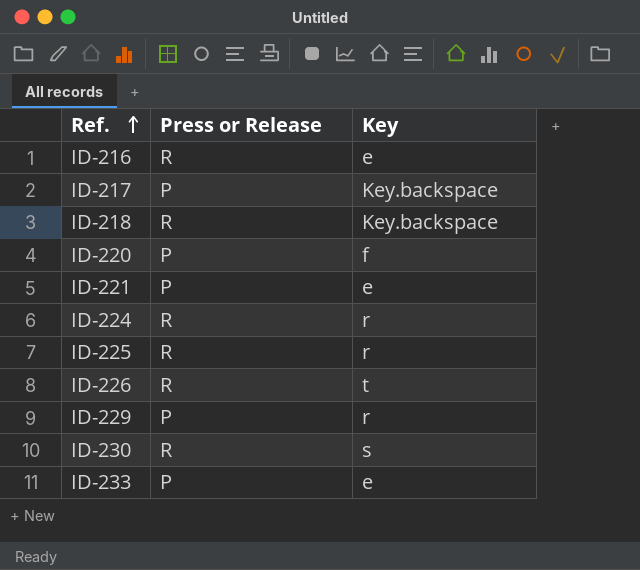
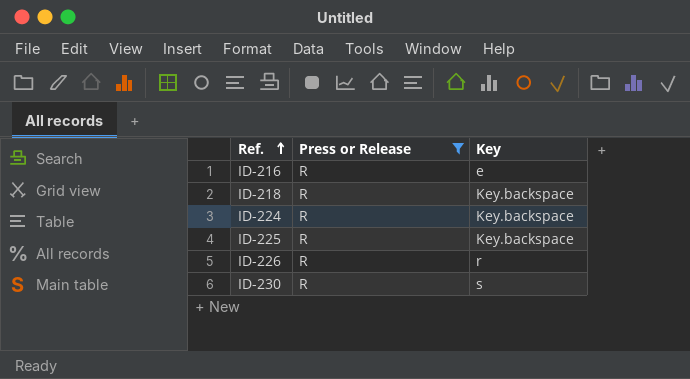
filter: none -> Press or Release = R
ID-224 | Key: r -> Key.backspace
ID-225 | Key: r -> Key.backspace
ID-226 | Key: t -> r

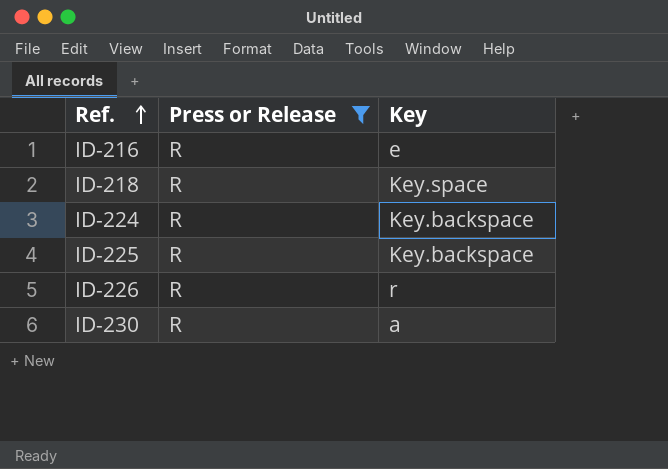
ID-218 | Key: Key.backspace -> Key.space
ID-230 | Key: s -> a

